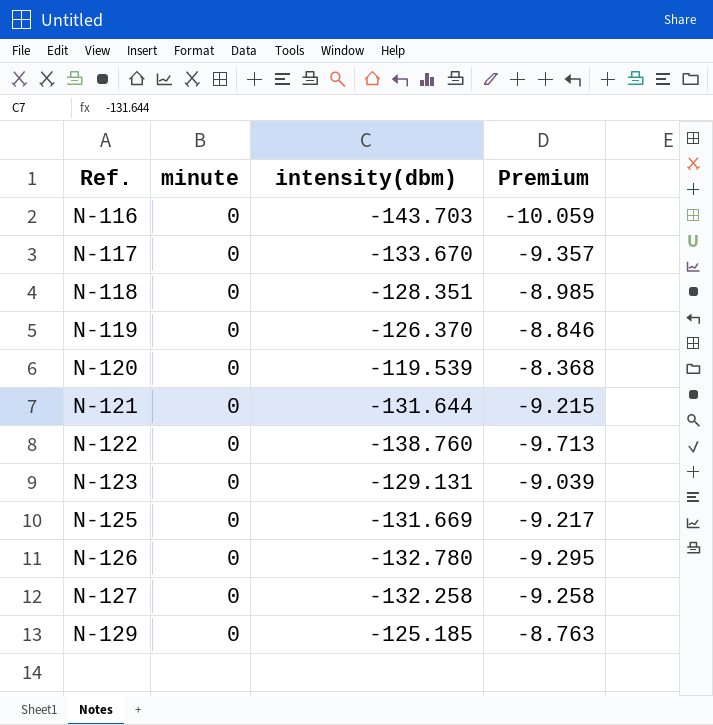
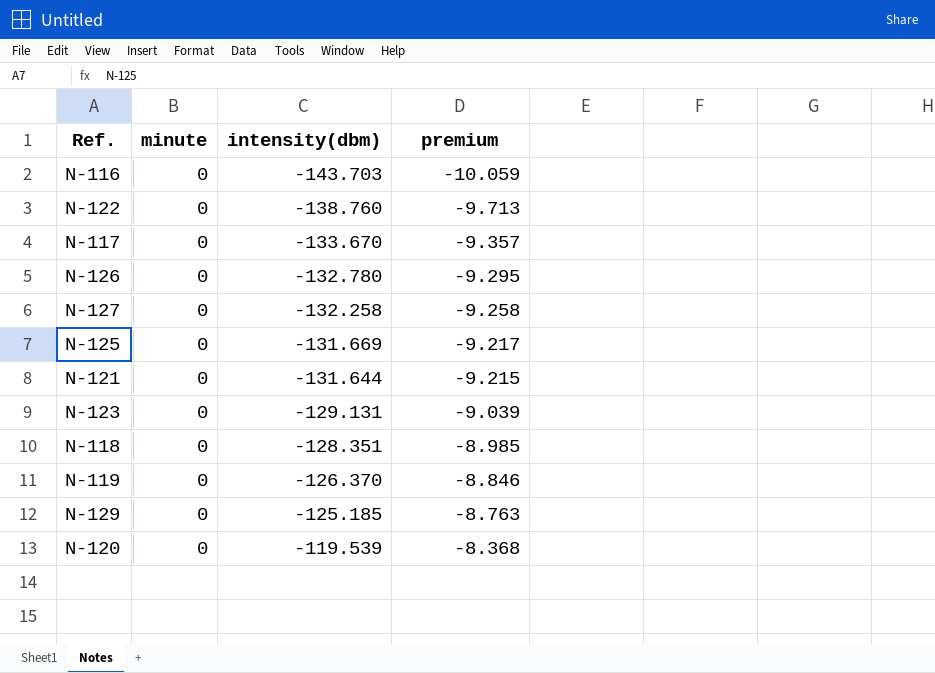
row order: Ref. ascending -> intensity(dbm) ascending
column name: Premium -> premium

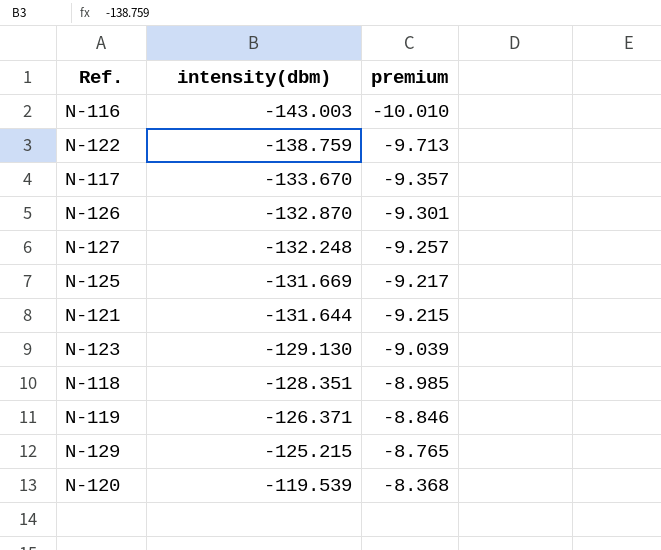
column minute | position: 2 -> none
N-116 | intensity(dbm): -143.703 -> -143.003
N-116 | premium: -10.059 -> -10.010
N-122 | intensity(dbm): -138.760 -> -138.759
N-126 | intensity(dbm): -132.780 -> -132.870
N-126 | premium: -9.295 -> -9.301
N-127 | intensity(dbm): -132.258 -> -132.248
N-127 | premium: -9.258 -> -9.257
N-123 | intensity(dbm): -129.131 -> -129.130
N-119 | intensity(dbm): -126.370 -> -126.371
N-129 | intensity(dbm): -125.185 -> -125.215
N-129 | premium: -8.763 -> -8.765

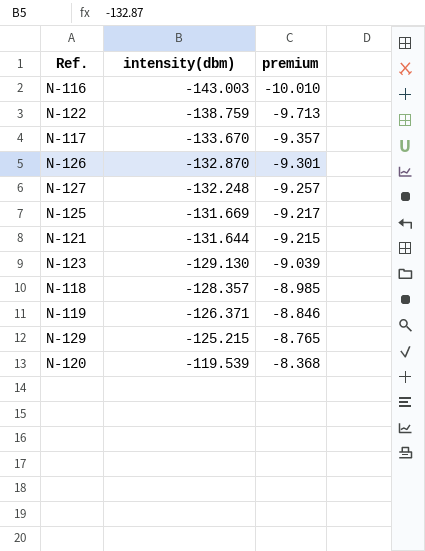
N-118 | intensity(dbm): -128.351 -> -128.357

